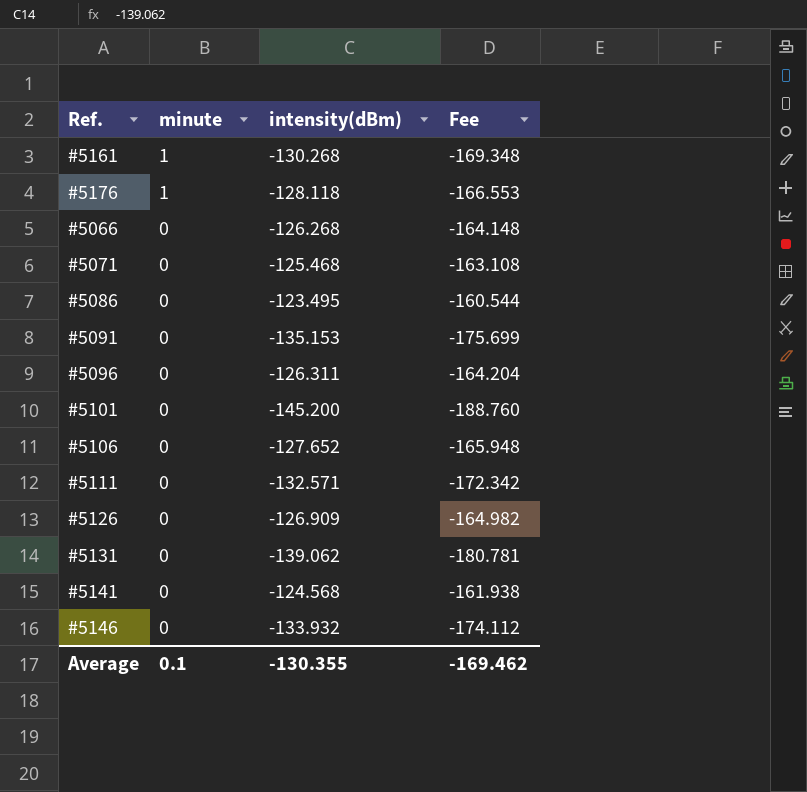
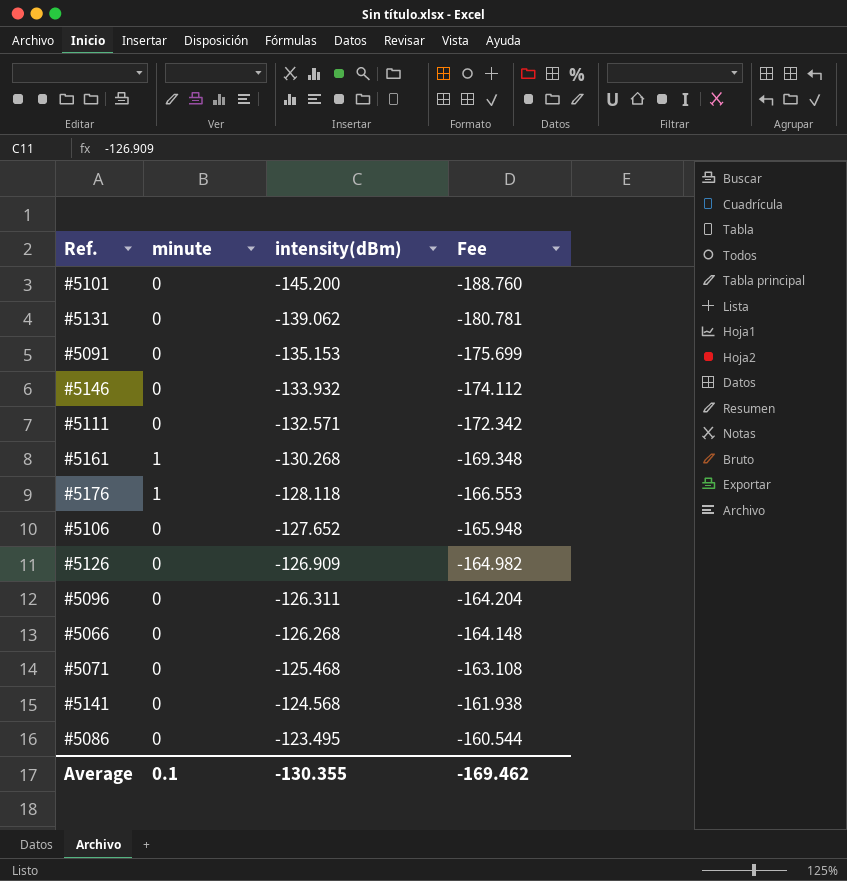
row order: minute descending -> intensity(dBm) ascending

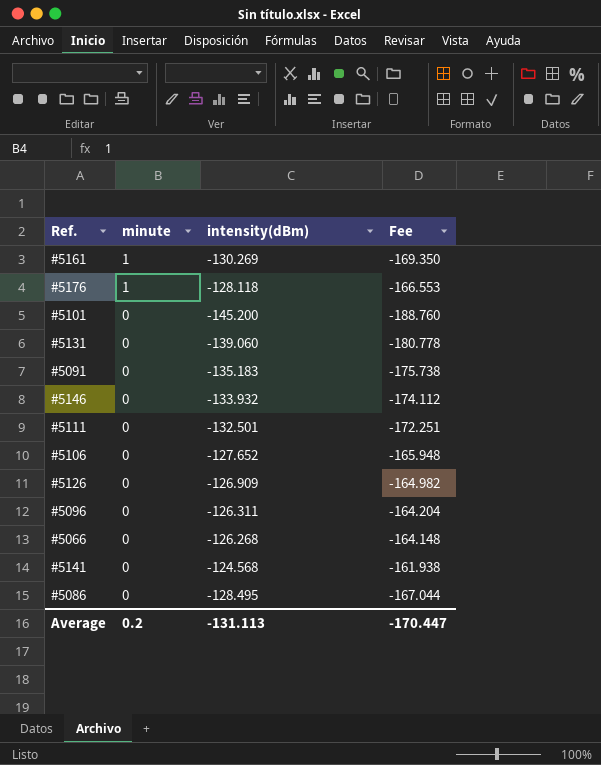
row order: intensity(dBm) ascending -> minute descending
row #5071: 0 | -125.468 | -163.108 -> none
#5161 | intensity(dBm): -130.268 -> -130.269
#5161 | Fee: -169.348 -> -169.350
#5131 | intensity(dBm): -139.062 -> -139.060
#5131 | Fee: -180.781 -> -180.778
#5091 | intensity(dBm): -135.153 -> -135.183
#5091 | Fee: -175.699 -> -175.738
#5111 | intensity(dBm): -132.571 -> -132.501
#5111 | Fee: -172.342 -> -172.251
#5086 | intensity(dBm): -123.495 -> -128.495
#5086 | Fee: -160.544 -> -167.044
Average | minute: 0.1 -> 0.2
Average | intensity(dBm): -130.355 -> -131.113
Average | Fee: -169.462 -> -170.447

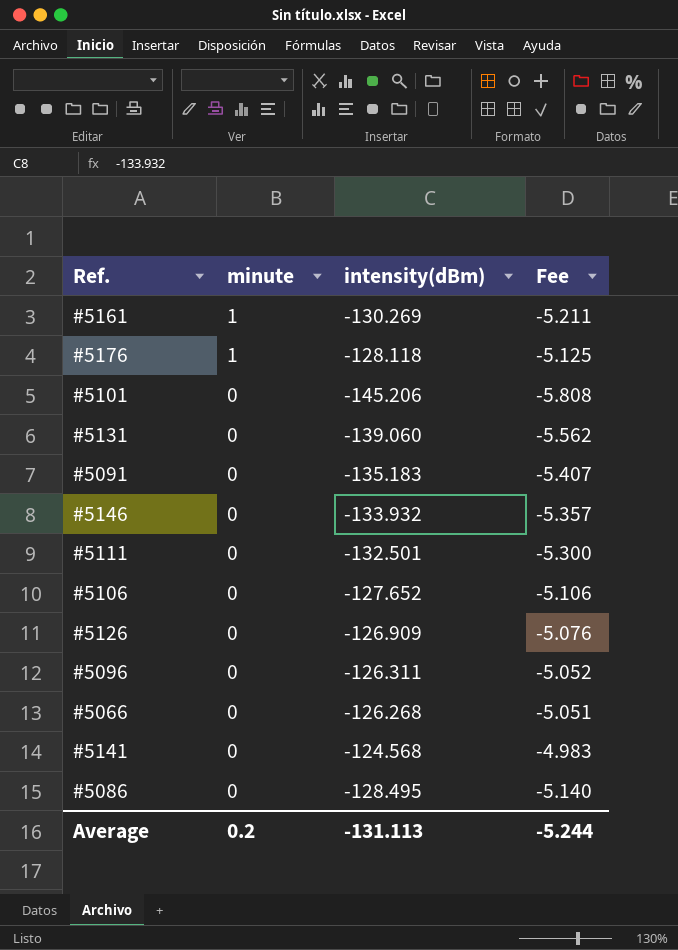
column Fee | formula: [intensity(dBm)] * 1.3 -> [intensity(dBm)] * 0.04
#5101 | intensity(dBm): -145.200 -> -145.206
Average | Fee: -170.447 -> -5.244

